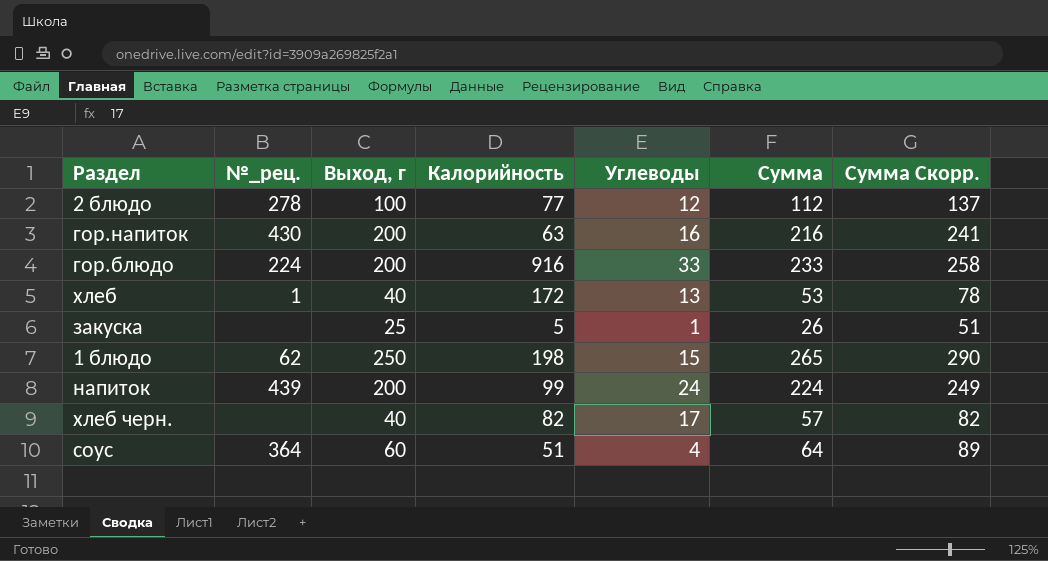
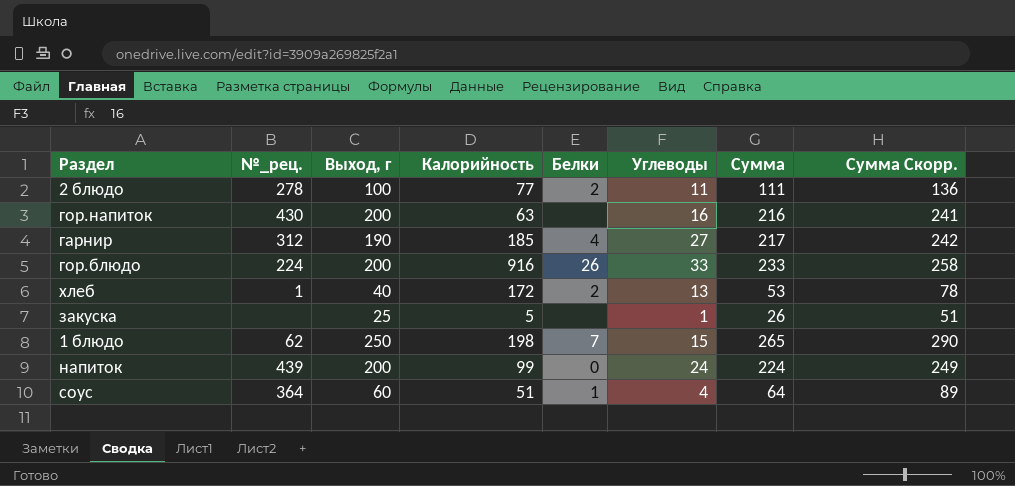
column Белки | position: none -> 5
row хлеб черн.: none | 40 | 82 | 17 | 57 | 82 -> none
2 блюдо | Углеводы: 12 -> 11
2 блюдо | Сумма: 112 -> 111
2 блюдо | Сумма Скорр.: 137 -> 136
row гарнир: none -> 312 | 190 | 185 | 4 | 27 | 217 | 242

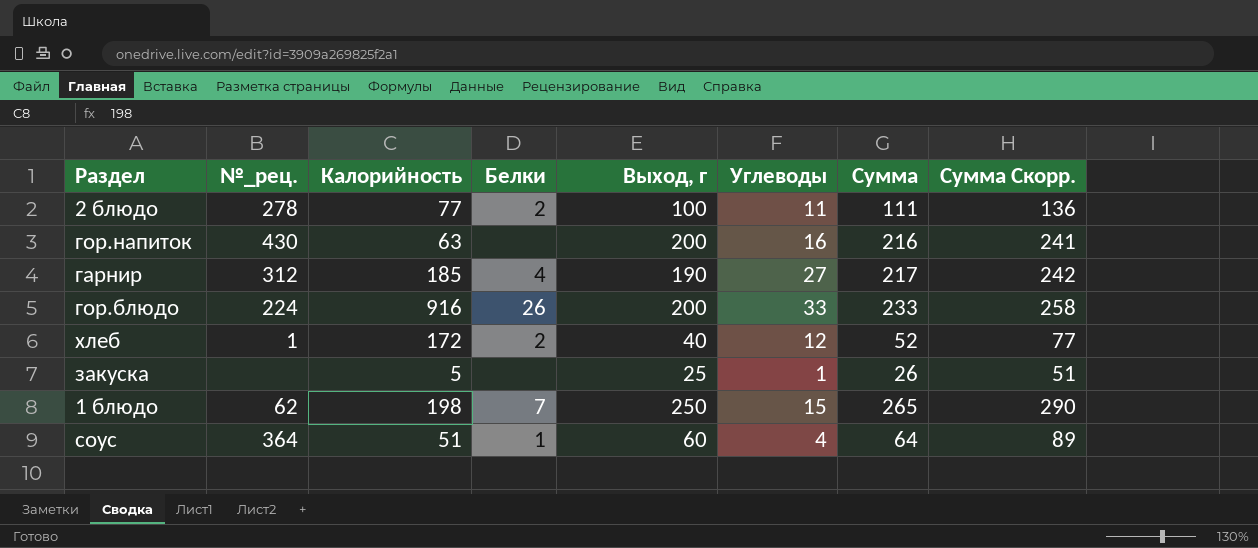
column Выход, г | position: 3 -> 5
row напиток: 439 | 200 | 99 | 0 | 24 | 224 | 249 -> none
хлеб | Углеводы: 13 -> 12
хлеб | Сумма: 53 -> 52
хлеб | Сумма Скорр.: 78 -> 77

